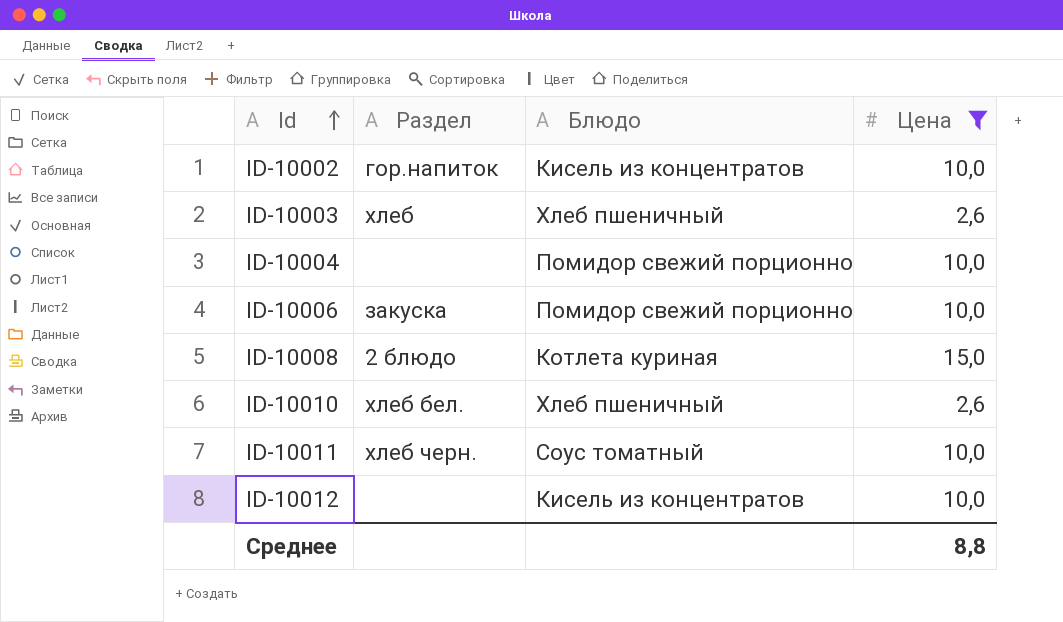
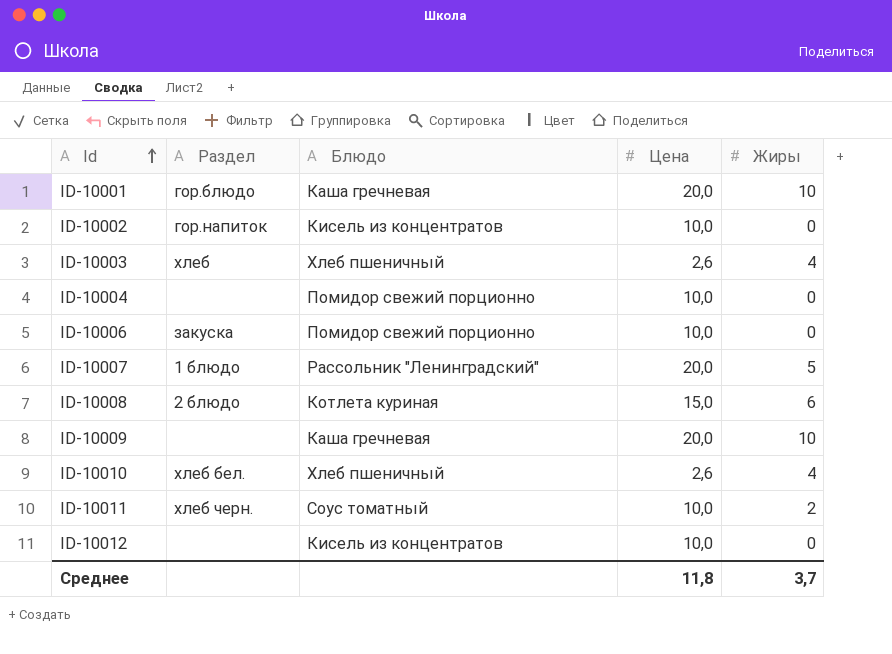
filter: Цена != 20,0 -> none
column Жиры | position: none -> 5
Среднее | Цена: 8,8 -> 11,8

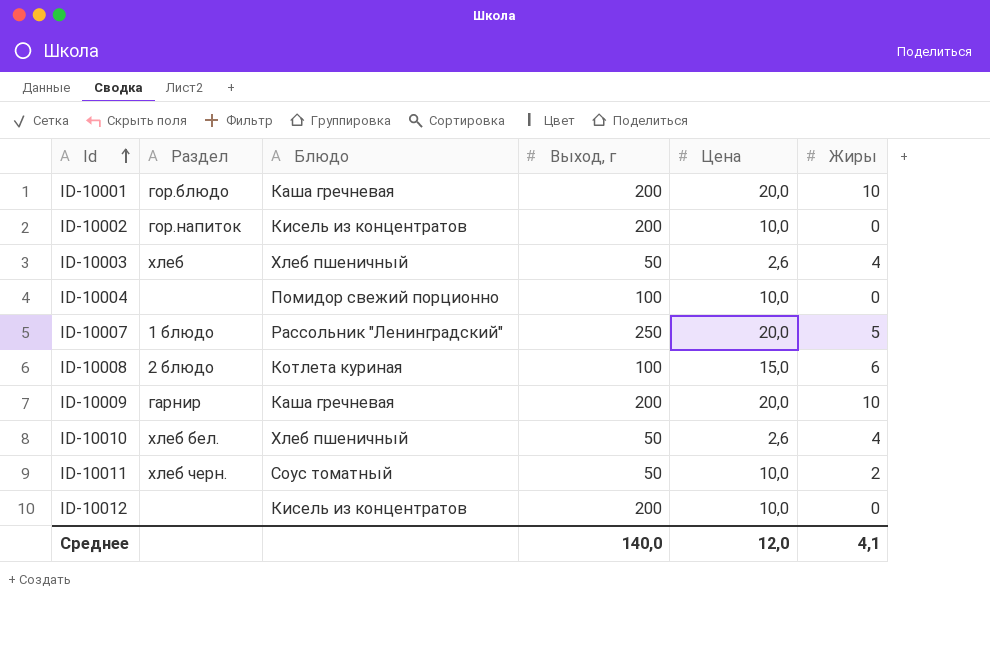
column Выход, г | position: none -> 4
row ID-10006: закуска | Помидор свежий порционно | 10,0 | 0 -> none
ID-10009 | Раздел: none -> гарнир
Среднее | Цена: 11,8 -> 12,0
Среднее | Жиры: 3,7 -> 4,1

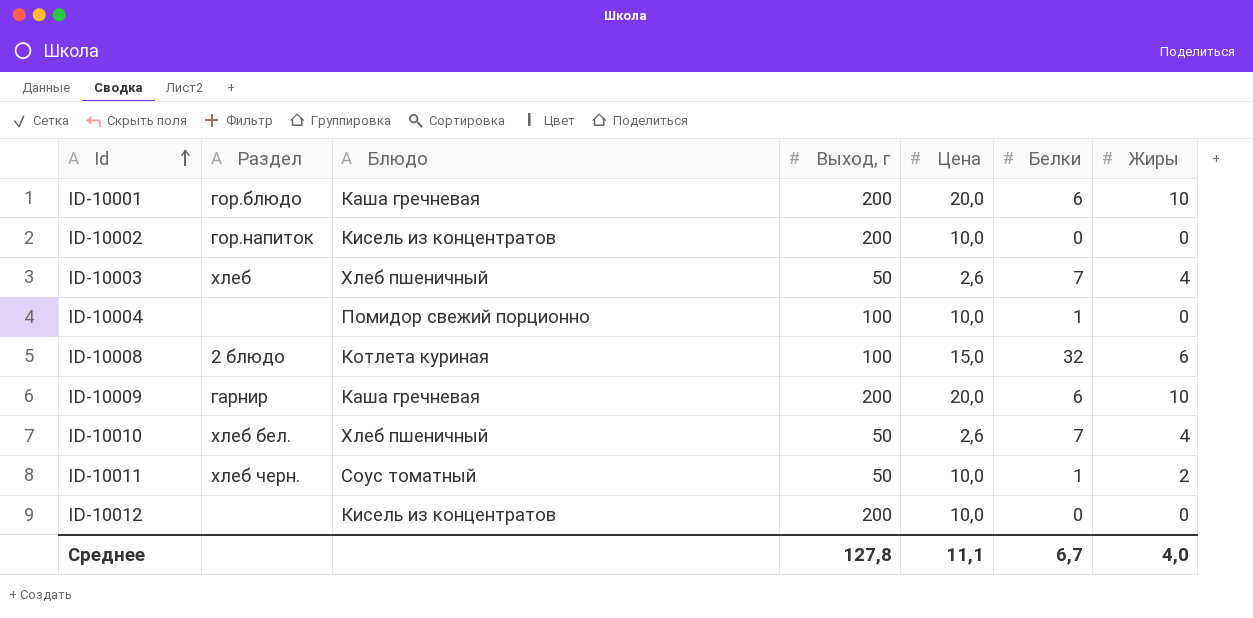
column Белки | position: none -> 6
row ID-10007: 1 блюдо | Рассольник "Ленинградский" | 250 | 20,0 | 5 -> none
Среднее | Выход, г: 140,0 -> 127,8
Среднее | Цена: 12,0 -> 11,1
Среднее | Жиры: 4,1 -> 4,0

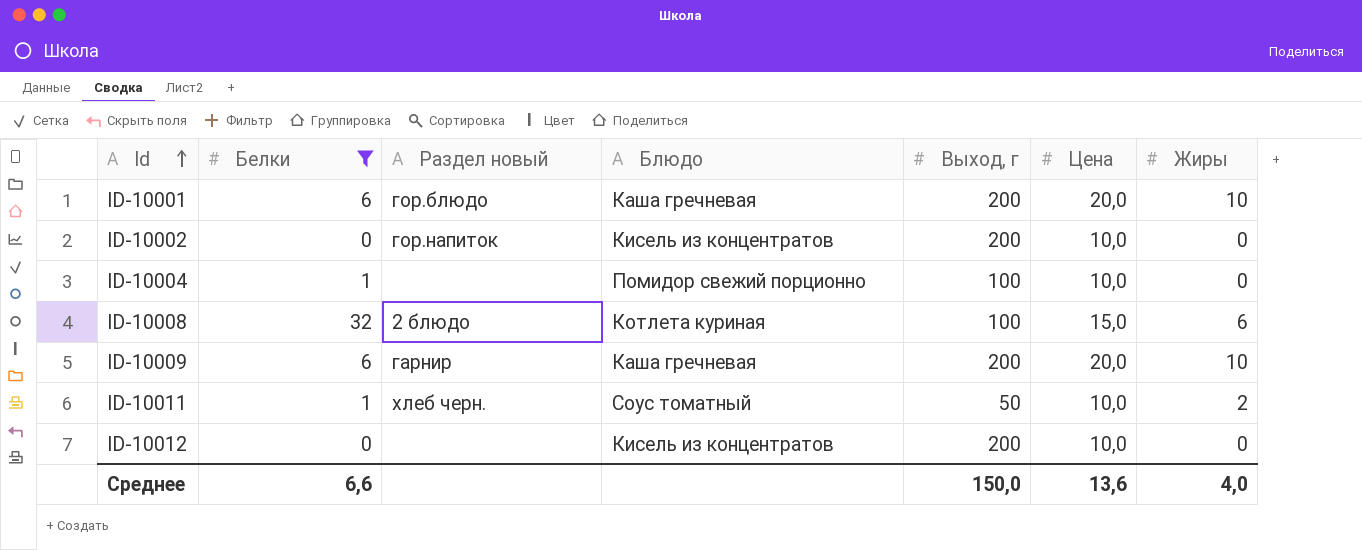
filter: none -> Белки != 7
column Белки | position: 6 -> 2
column name: Раздел -> Раздел новый
Среднее | Белки: 6,7 -> 6,6
Среднее | Выход, г: 127,8 -> 150,0
Среднее | Цена: 11,1 -> 13,6

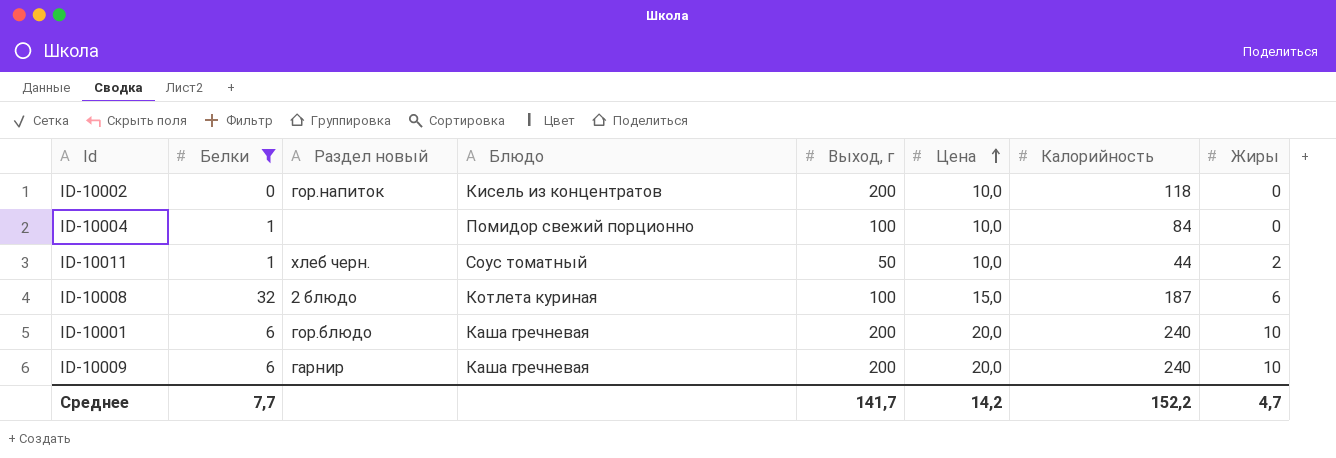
row order: Id ascending -> Цена ascending
column Калорийность | position: none -> 7
row ID-10012: 0 | none | Кисель из концентратов | 200 | 10,0 | 0 -> none
Среднее | Белки: 6,6 -> 7,7
Среднее | Выход, г: 150,0 -> 141,7
Среднее | Цена: 13,6 -> 14,2
Среднее | Жиры: 4,0 -> 4,7

